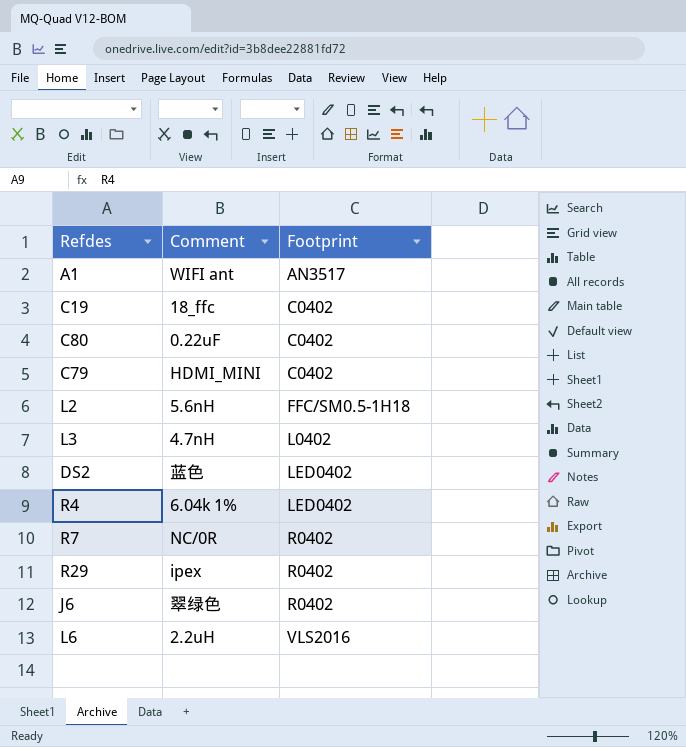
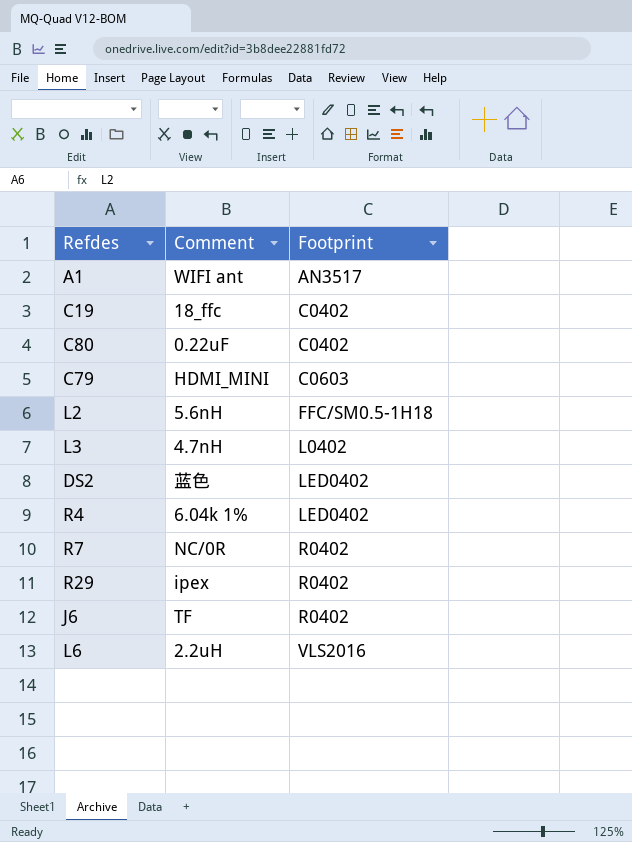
C79 | Footprint: C0402 -> C0603
J6 | Comment: 翠绿色 -> TF

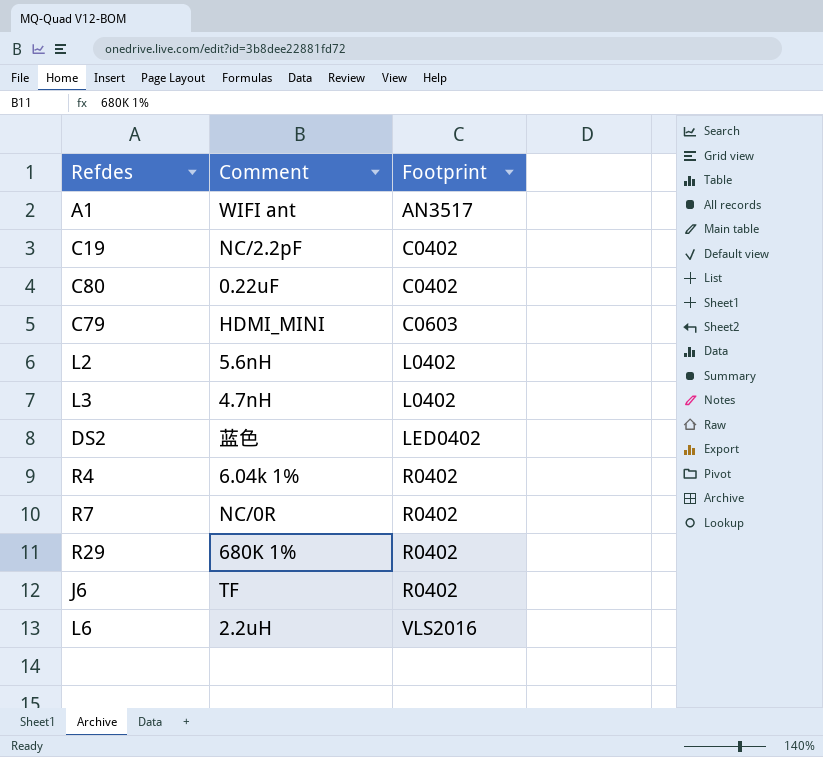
C19 | Comment: 18_ffc -> NC/2.2pF
L2 | Footprint: FFC/SM0.5-1H18 -> L0402
R4 | Footprint: LED0402 -> R0402
R29 | Comment: ipex -> 680K 1%

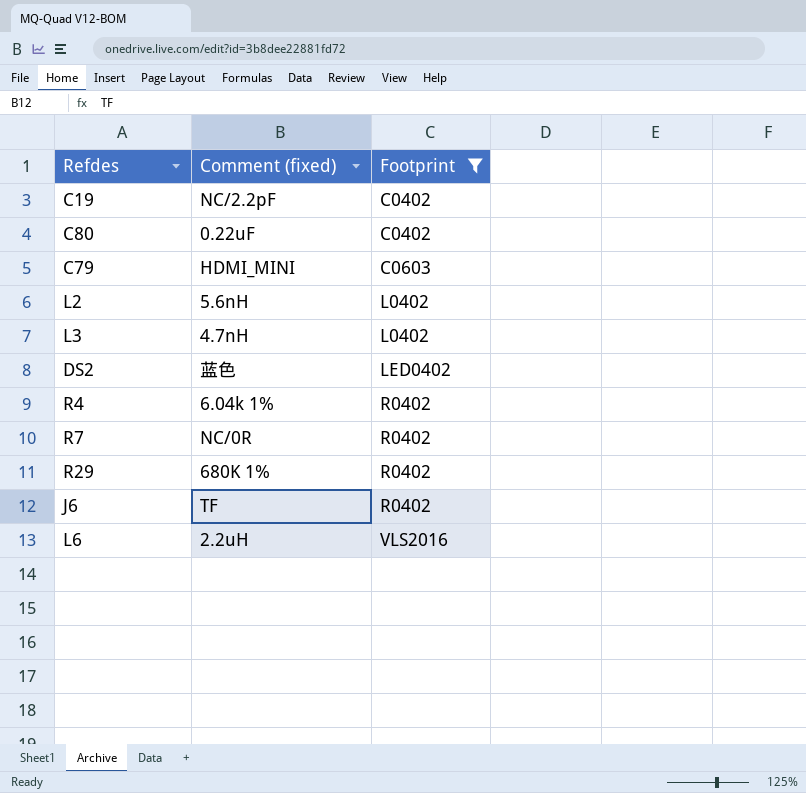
filter: none -> Footprint != AN3517
column name: Comment -> Comment (fixed)

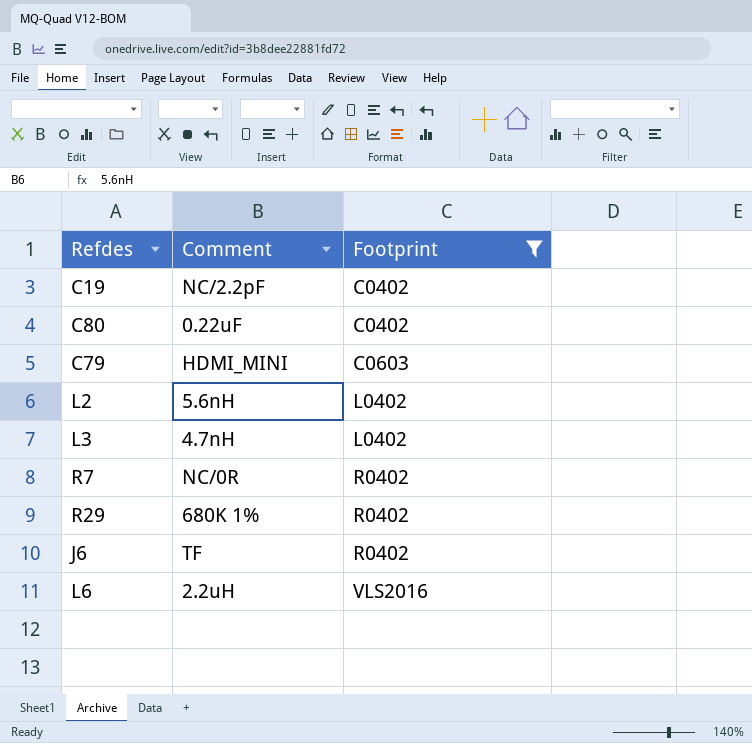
column name: Comment (fixed) -> Comment
row DS2: 蓝色 | LED0402 -> none
row R4: 6.04k 1% | R0402 -> none

